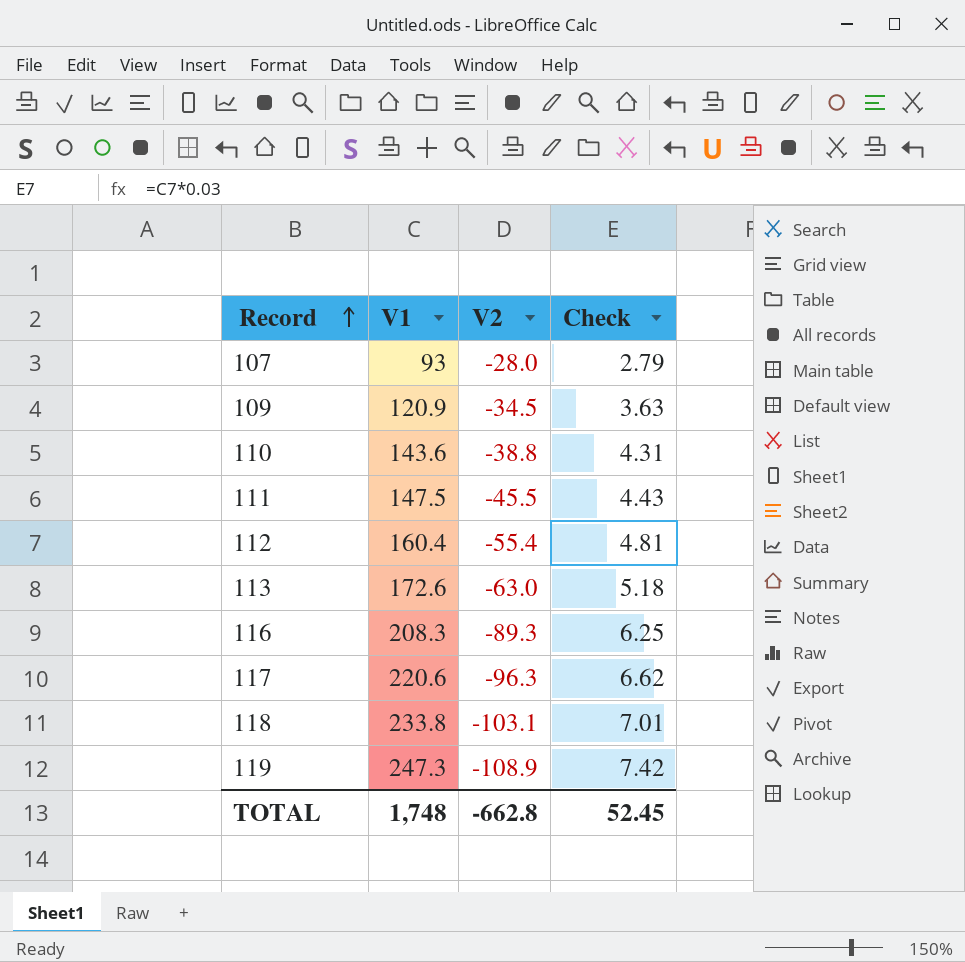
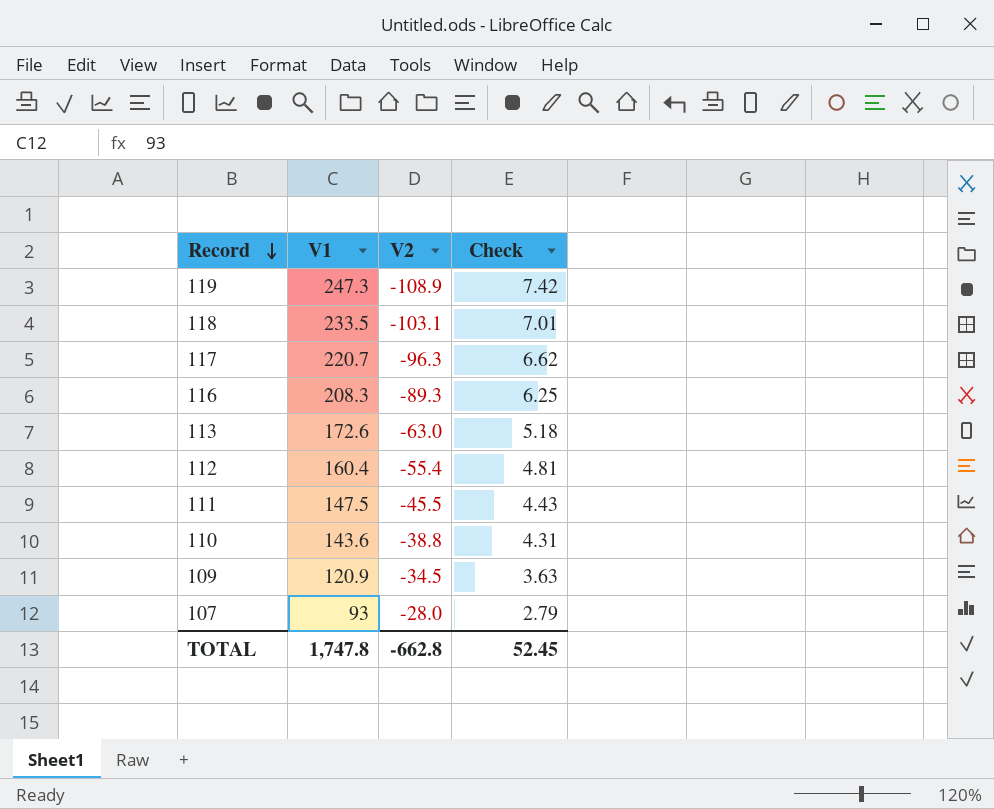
row order: Record ascending -> Record descending
118 | V1: 233.8 -> 233.5
117 | V1: 220.6 -> 220.7
TOTAL | V1: 1,748 -> 1,747.8

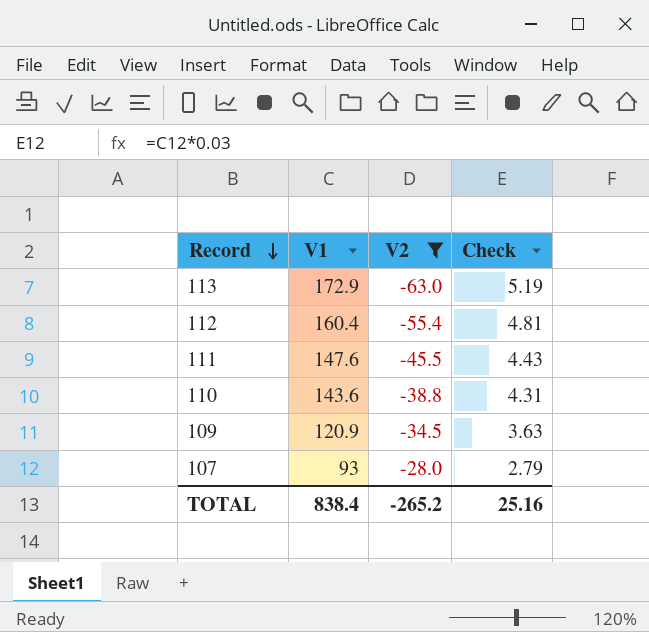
filter: none -> V2 >= -63.0
113 | V1: 172.6 -> 172.9
113 | Check: 5.18 -> 5.19
111 | V1: 147.5 -> 147.6
TOTAL | V1: 1,747.8 -> 838.4
TOTAL | V2: -662.8 -> -265.2
TOTAL | Check: 52.45 -> 25.16

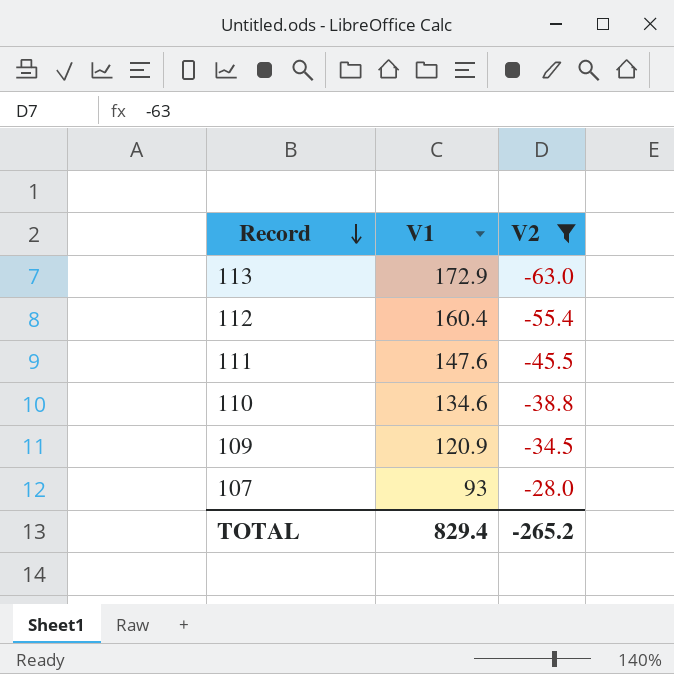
column Check | formula: [V1] * 0.03 -> none
110 | V1: 143.6 -> 134.6
TOTAL | V1: 838.4 -> 829.4

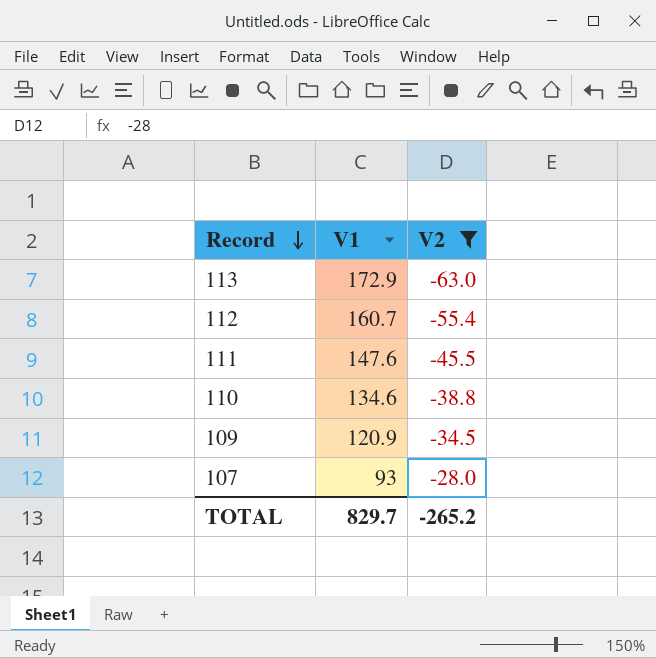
112 | V1: 160.4 -> 160.7
TOTAL | V1: 829.4 -> 829.7

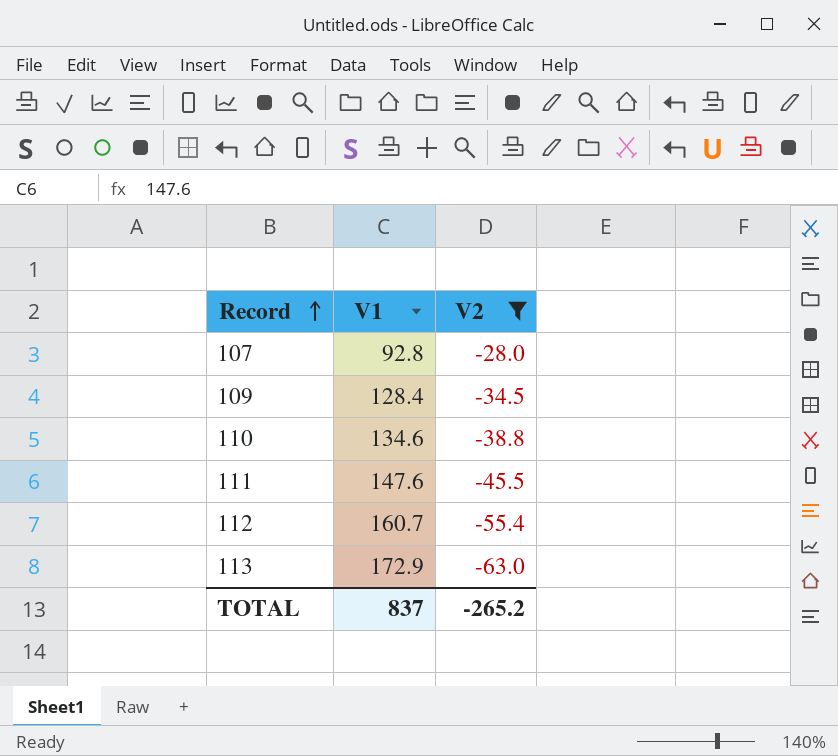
row order: Record descending -> Record ascending
107 | V1: 93 -> 92.8
109 | V1: 120.9 -> 128.4
TOTAL | V1: 829.7 -> 837

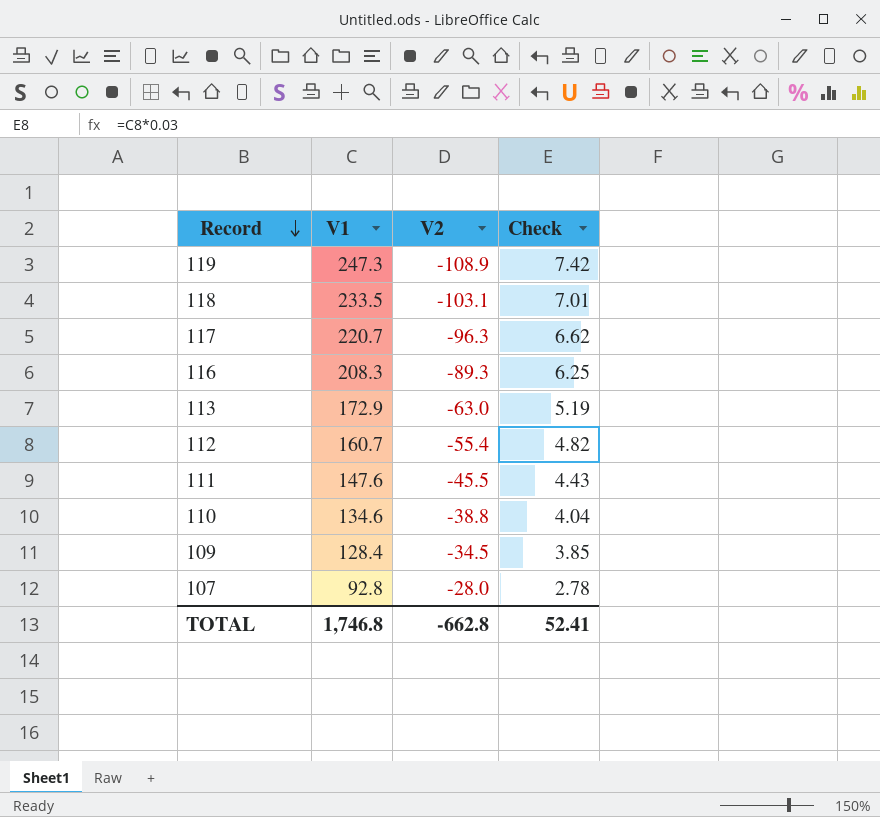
filter: V2 >= -63.0 -> none
row order: Record ascending -> Record descending
column Check | formula: none -> [V1] * 0.03
TOTAL | V1: 837 -> 1,746.8
TOTAL | V2: -265.2 -> -662.8

